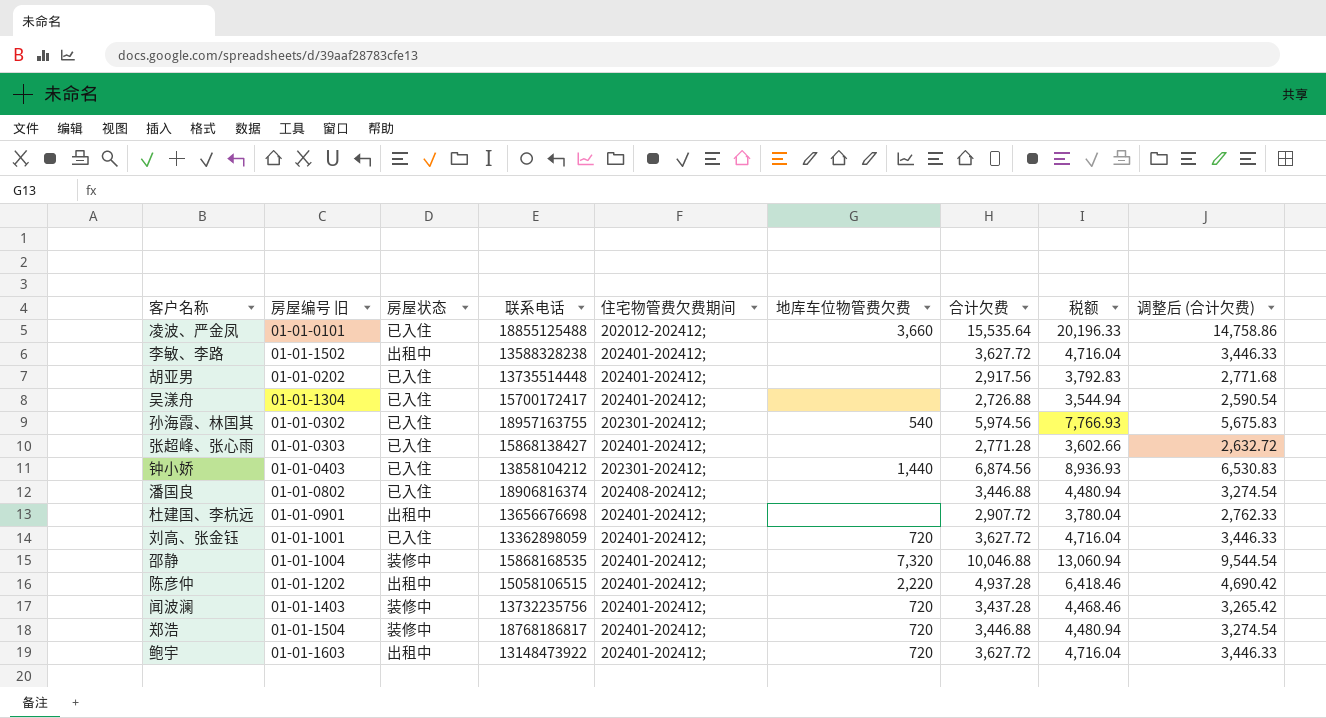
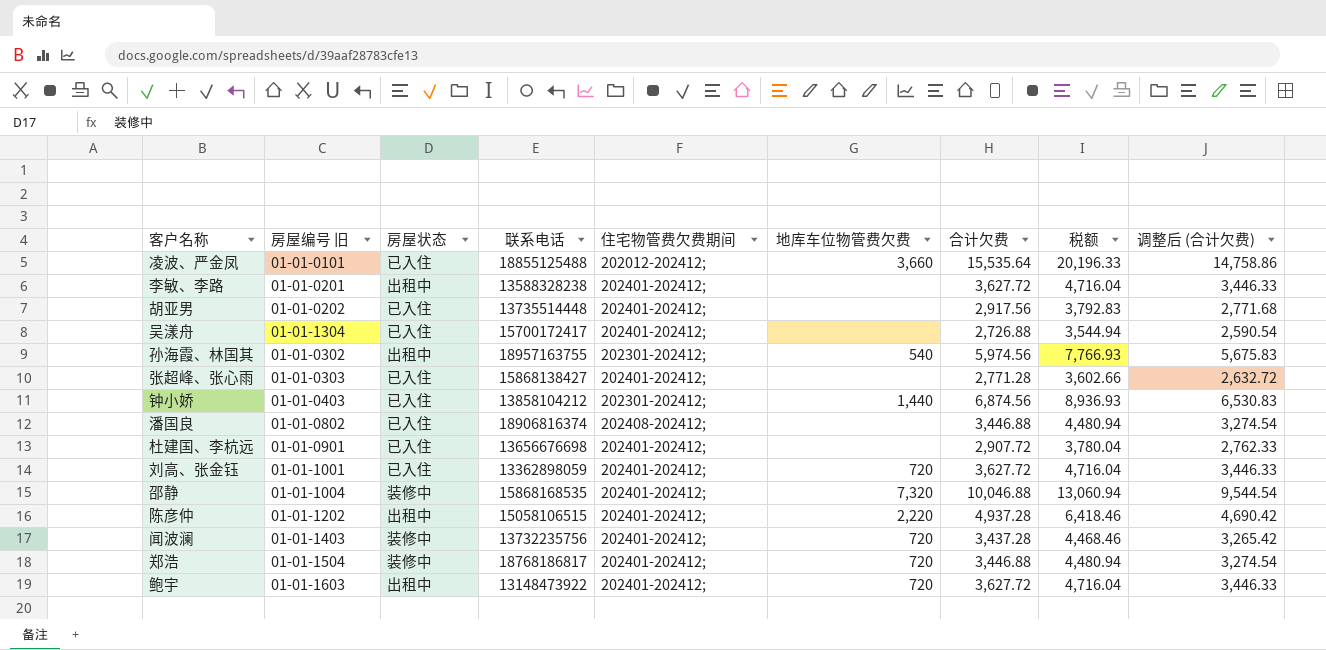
李敏、李路 | 房屋编号 旧: 01-01-1502 -> 01-01-0201
孙海霞、林国其 | 房屋状态: 已入住 -> 出租中
杜建国、李杭远 | 房屋状态: 出租中 -> 已入住

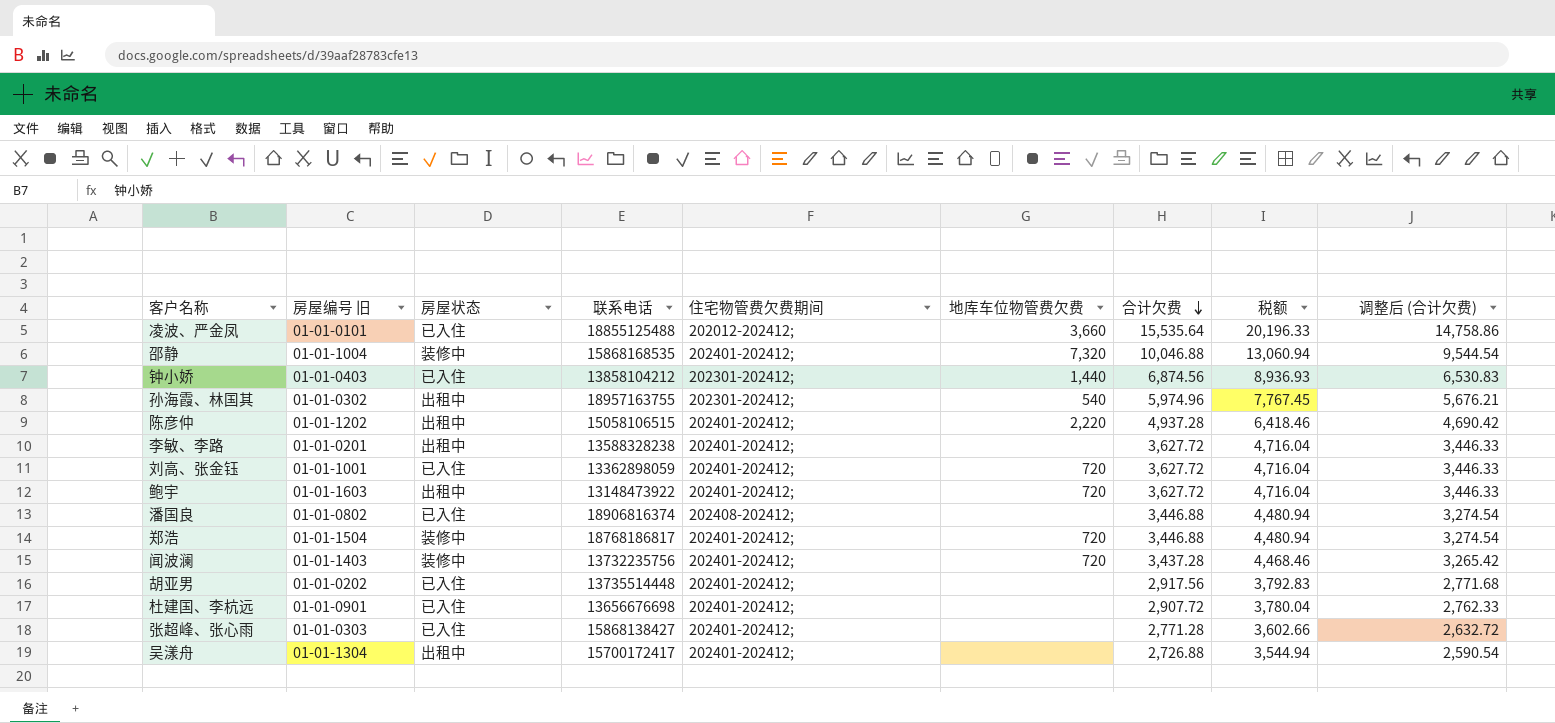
row order: none -> 合计欠费 descending
孙海霞、林国其 | 合计欠费: 5,974.56 -> 5,974.96
孙海霞、林国其 | 税额: 7,766.93 -> 7,767.45
孙海霞、林国其 | 调整后 (合计欠费): 5,675.83 -> 5,676.21
吴漾舟 | 房屋状态: 已入住 -> 出租中

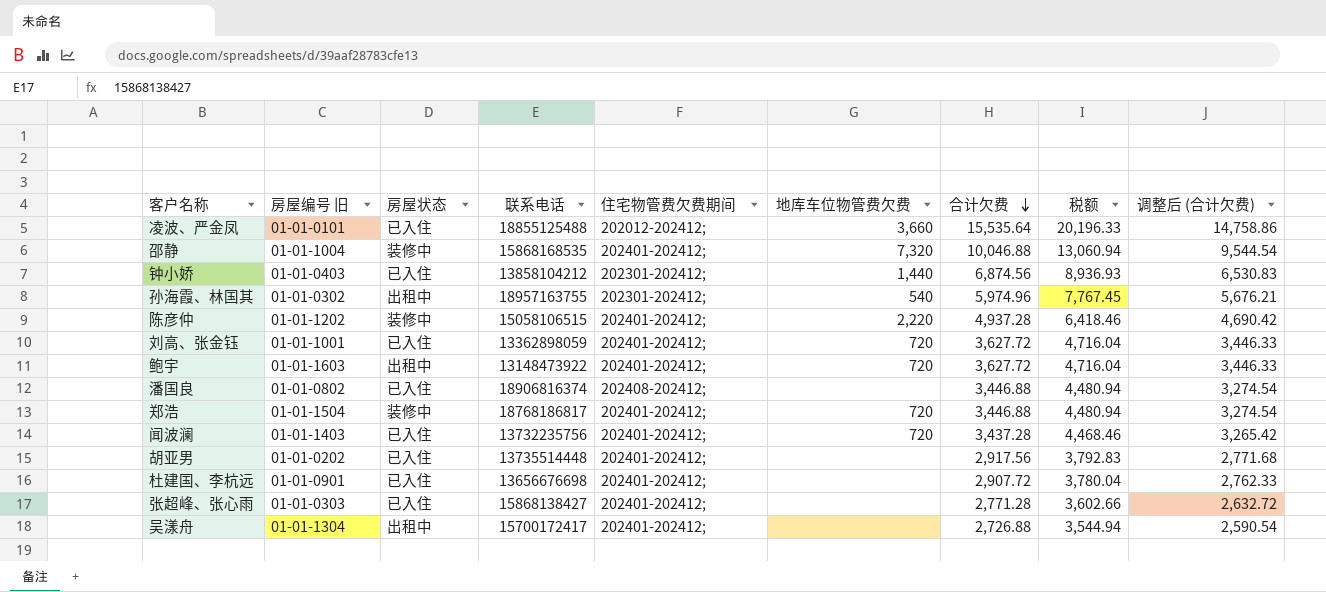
row 李敏、李路: 01-01-0201 | 出租中 | 13588328238 | 202401-202412; | none | 3,627.72 | 4,716.04 | 3,446.33 -> none
陈彦仲 | 房屋状态: 出租中 -> 装修中
闻波澜 | 房屋状态: 装修中 -> 已入住

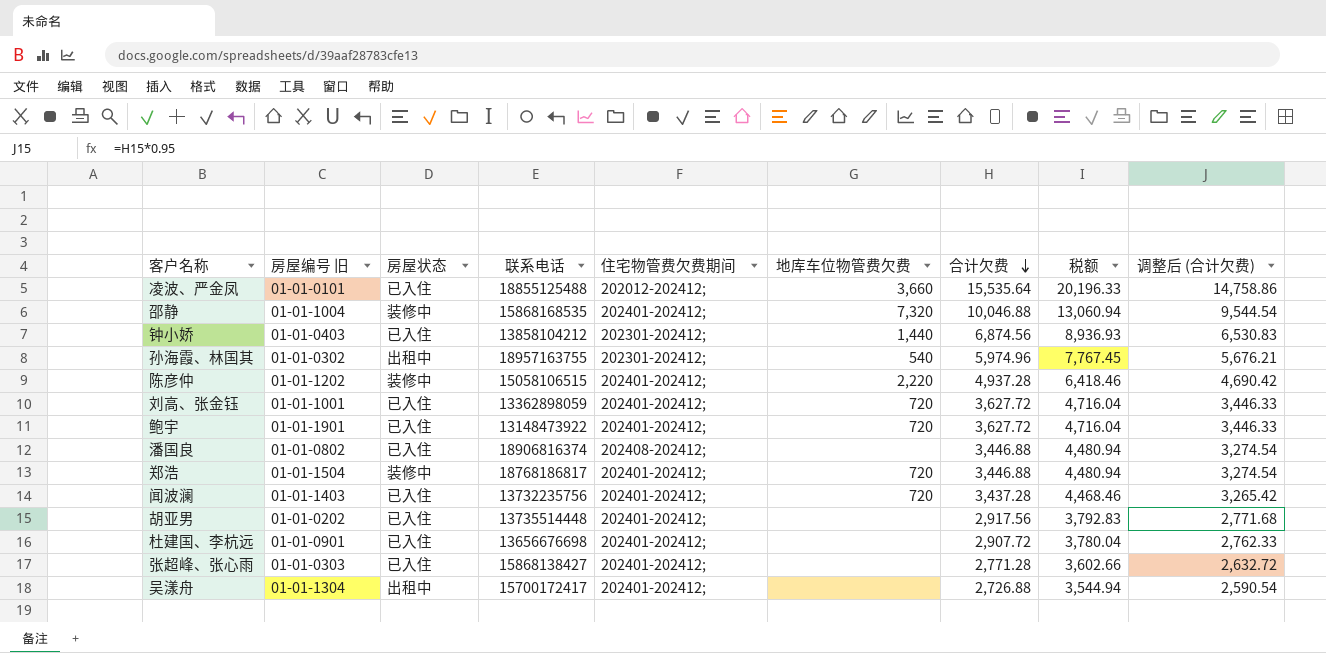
鲍宇 | 房屋编号 旧: 01-01-1603 -> 01-01-1901
鲍宇 | 房屋状态: 出租中 -> 已入住

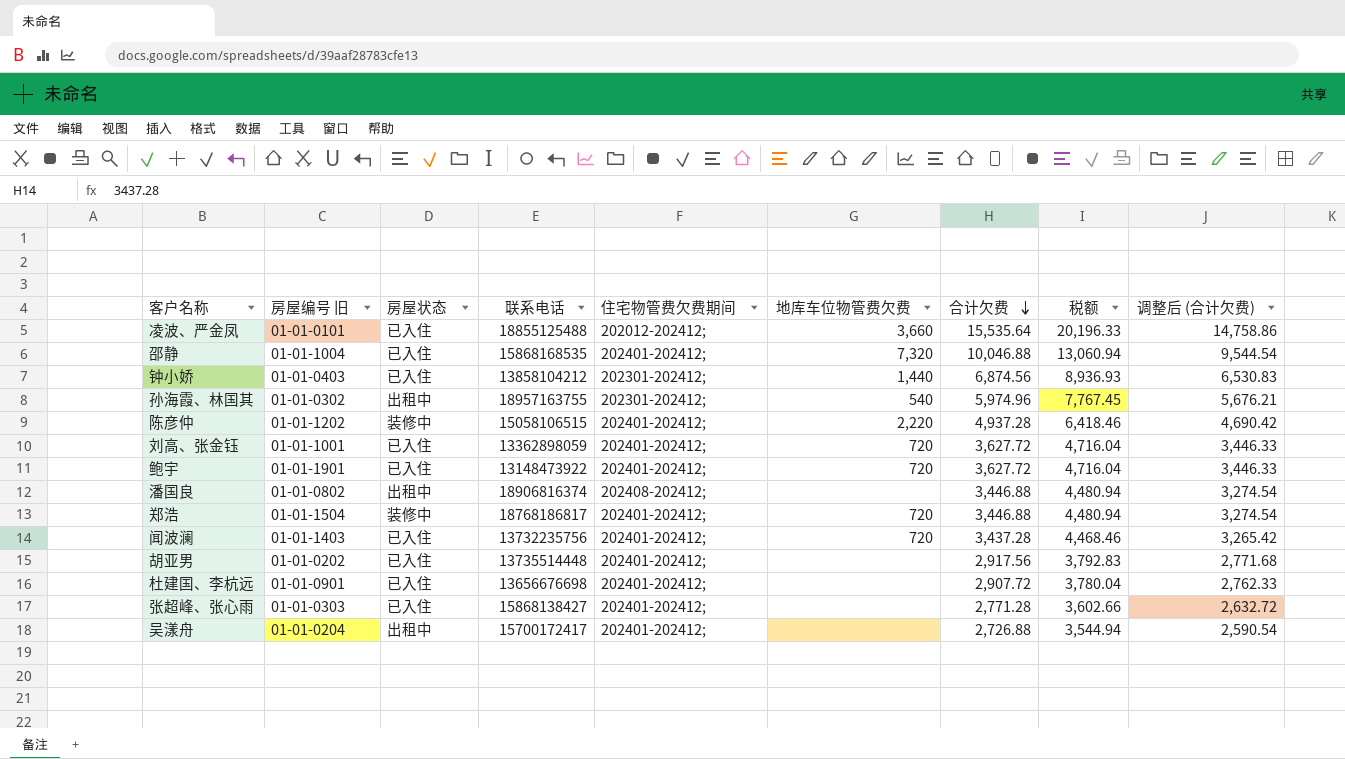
邵静 | 房屋状态: 装修中 -> 已入住
潘国良 | 房屋状态: 已入住 -> 出租中
吴漾舟 | 房屋编号 旧: 01-01-1304 -> 01-01-0204

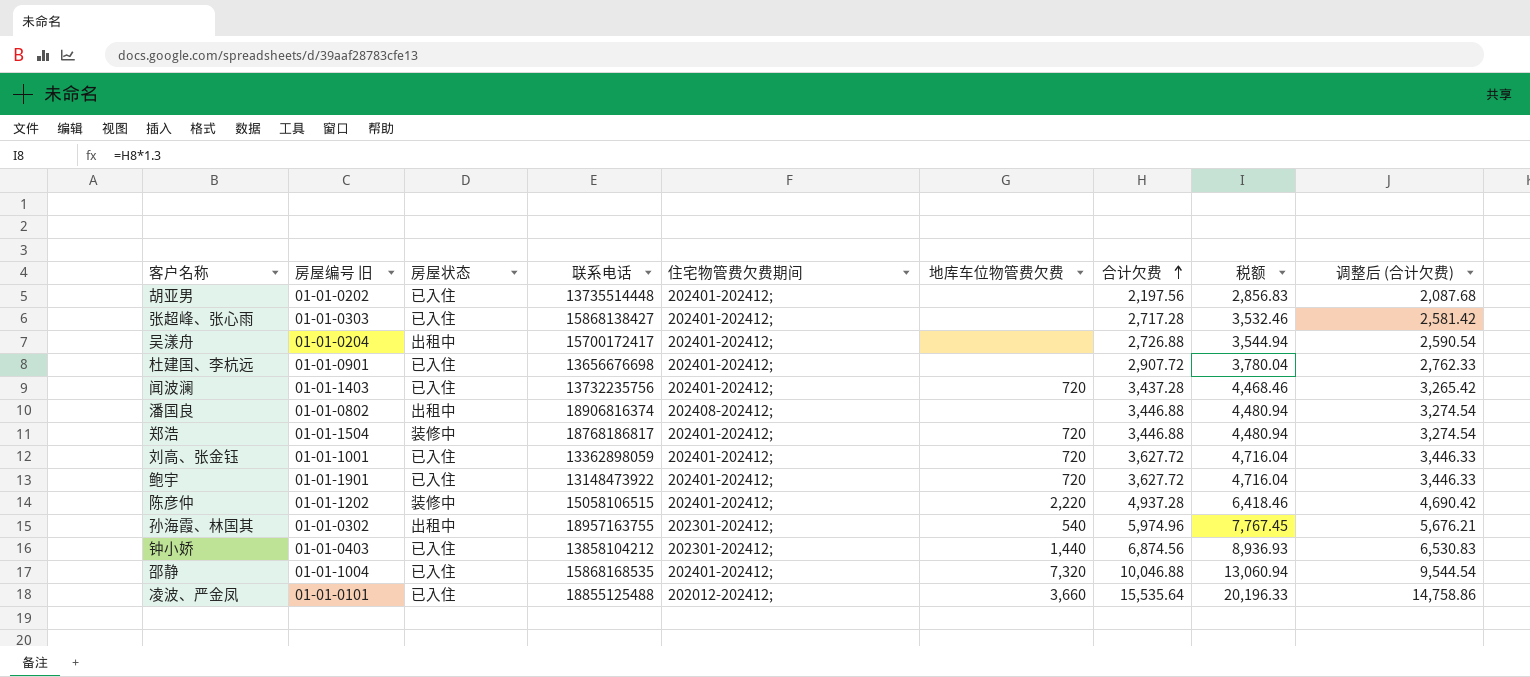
row order: 合计欠费 descending -> 合计欠费 ascending
胡亚男 | 合计欠费: 2,917.56 -> 2,197.56
胡亚男 | 税额: 3,792.83 -> 2,856.83
胡亚男 | 调整后 (合计欠费): 2,771.68 -> 2,087.68
张超峰、张心雨 | 合计欠费: 2,771.28 -> 2,717.28
张超峰、张心雨 | 税额: 3,602.66 -> 3,532.46
张超峰、张心雨 | 调整后 (合计欠费): 2,632.72 -> 2,581.42

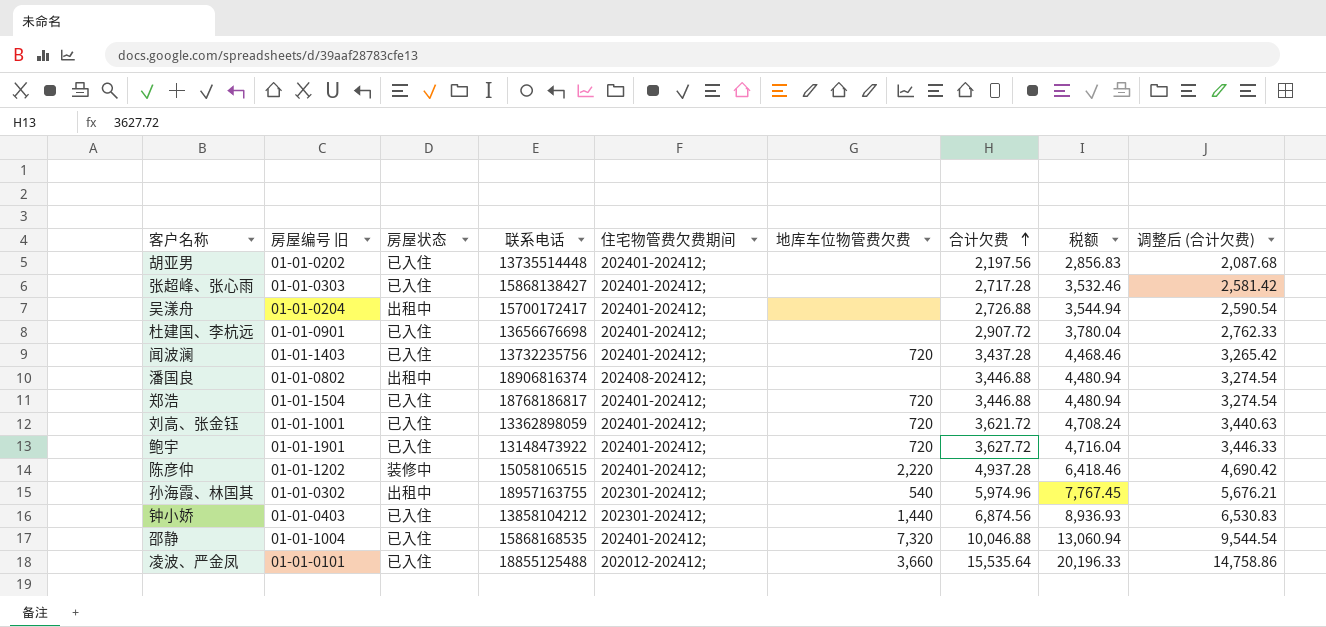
郑浩 | 房屋状态: 装修中 -> 已入住
刘高、张金钰 | 合计欠费: 3,627.72 -> 3,621.72
刘高、张金钰 | 税额: 4,716.04 -> 4,708.24
刘高、张金钰 | 调整后 (合计欠费): 3,446.33 -> 3,440.63

